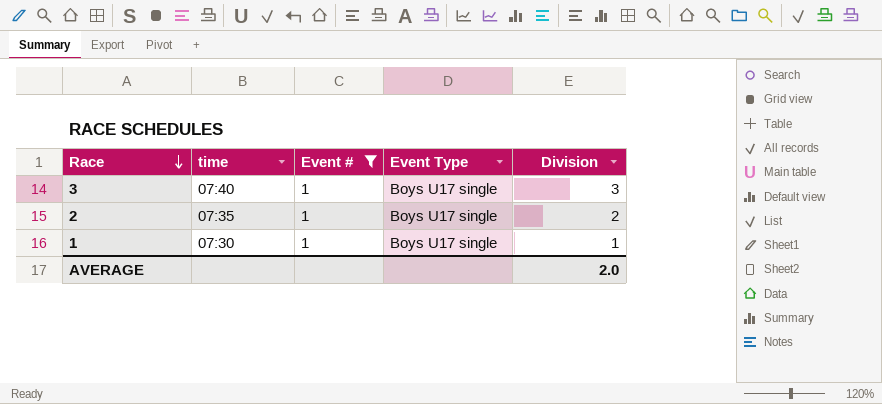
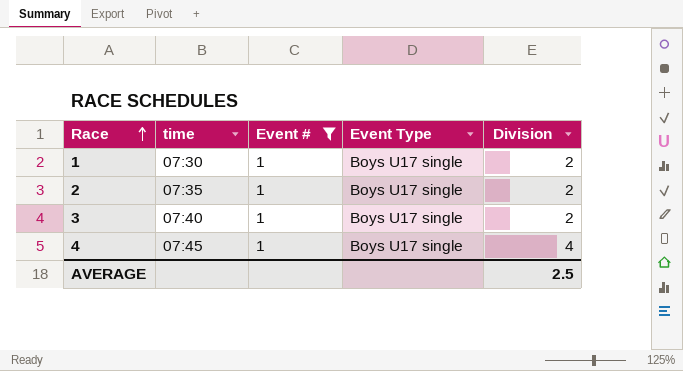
row order: Race descending -> Race ascending
1 | Division: 1 -> 2
3 | Division: 3 -> 2
row 4: none -> 07:45 | 1 | Boys U17 single | 4
AVERAGE | Division: 2.0 -> 2.5

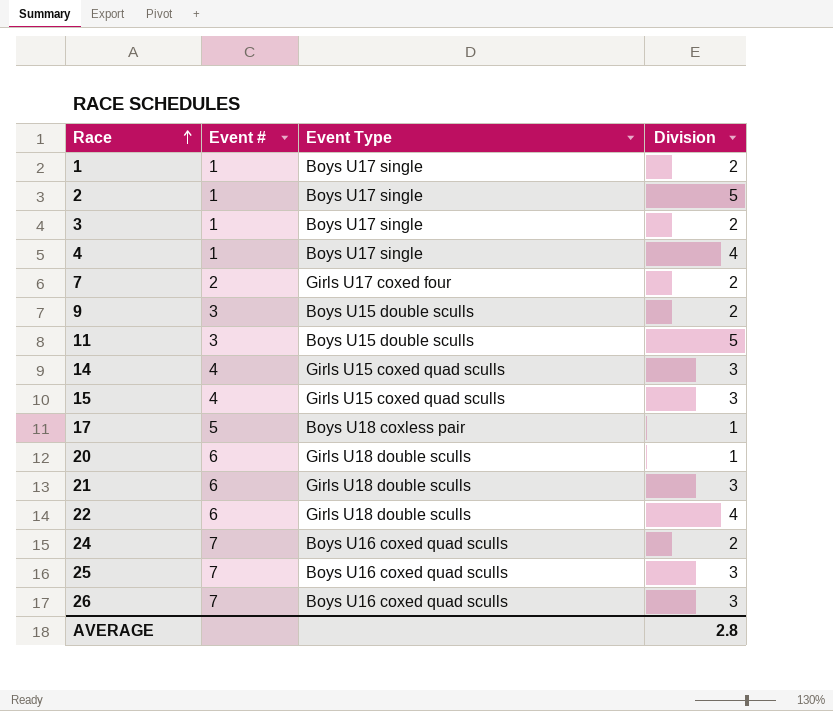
filter: Event # = 1 -> none
column time | position: 2 -> none
2 | Division: 2 -> 5
AVERAGE | Division: 2.5 -> 2.8

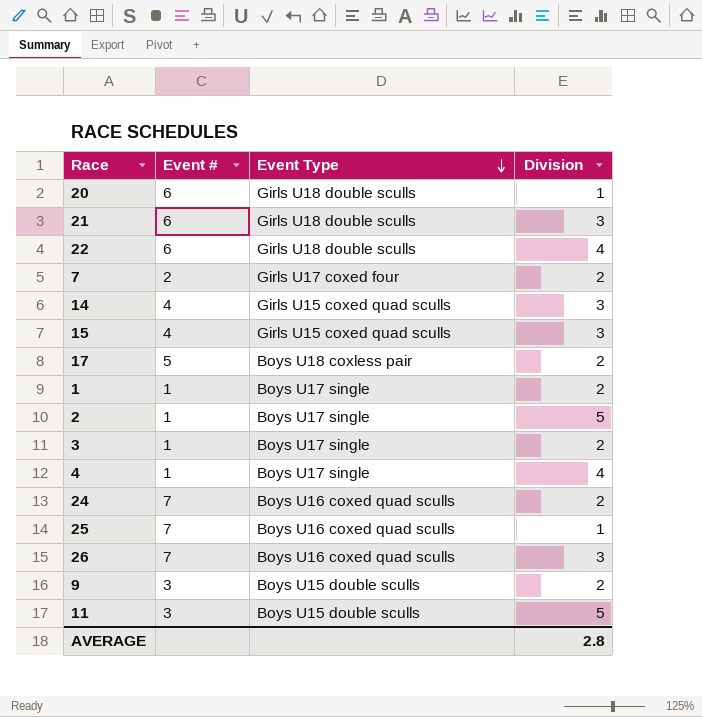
row order: Race ascending -> Event Type descending
17 | Division: 1 -> 2
25 | Division: 3 -> 1

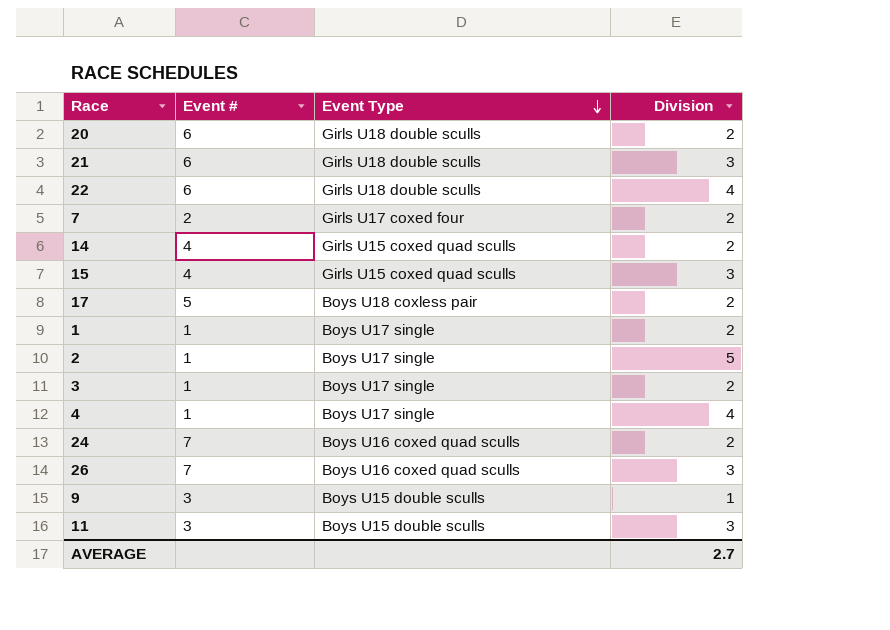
row 25: 7 | Boys U16 coxed quad sculls | 1 -> none
20 | Division: 1 -> 2
14 | Division: 3 -> 2
9 | Division: 2 -> 1
11 | Division: 5 -> 3
AVERAGE | Division: 2.8 -> 2.7

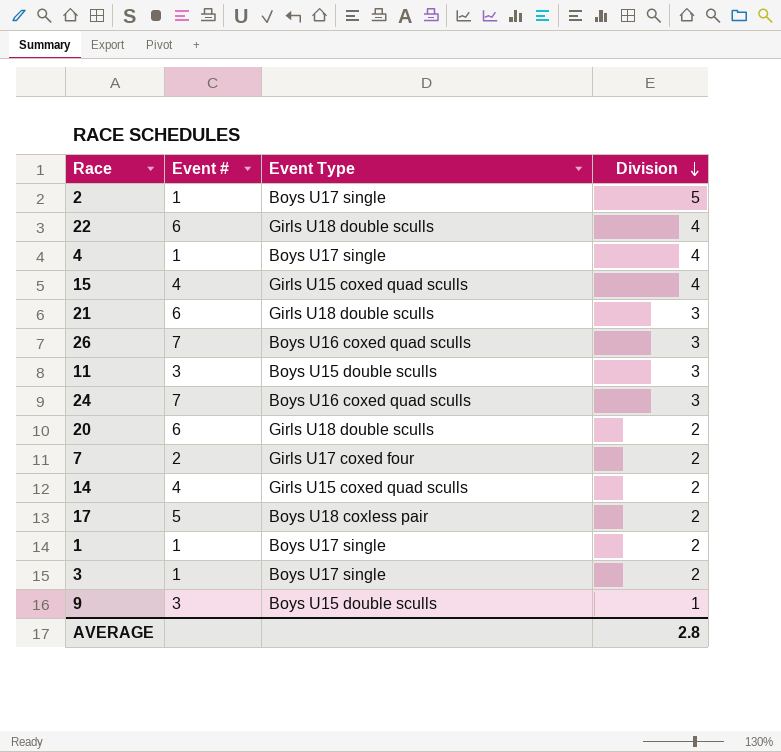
row order: Event Type descending -> Division descending
15 | Division: 3 -> 4
24 | Division: 2 -> 3
AVERAGE | Division: 2.7 -> 2.8

